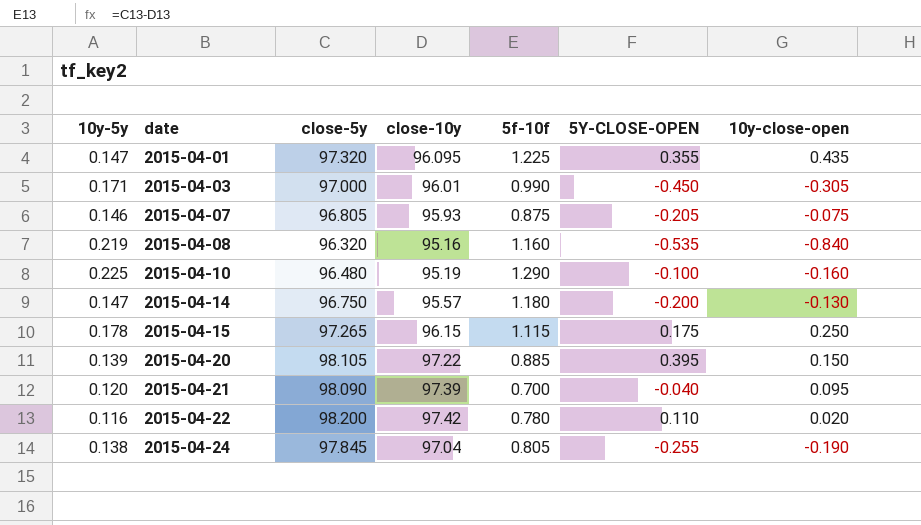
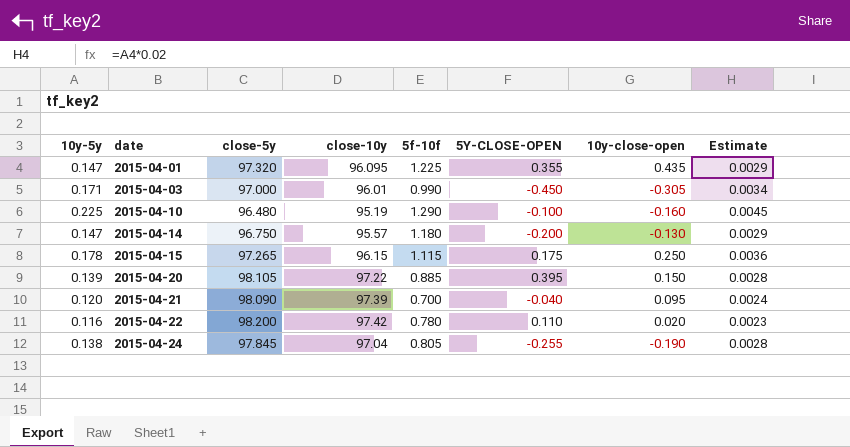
column Estimate | formula: none -> [10y-5y] * 0.02
row 2015-04-07: 0.146 | 96.805 | 95.93 | 0.875 | -0.205 | -0.075 -> none
row 2015-04-08: 0.219 | 96.320 | 95.16 | 1.160 | -0.535 | -0.840 -> none

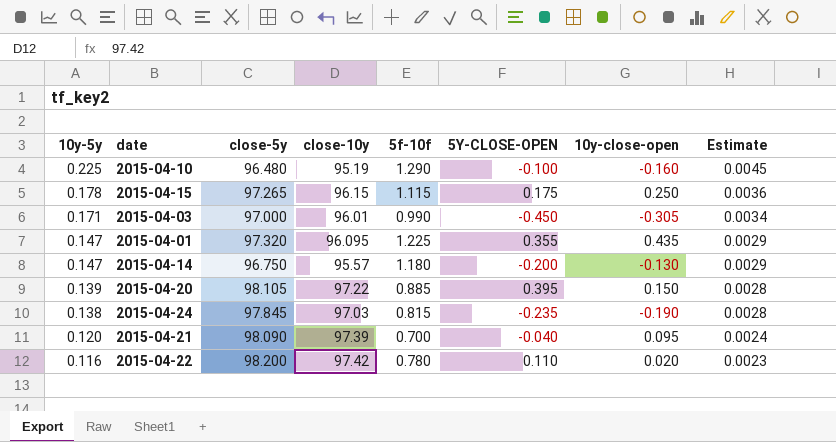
row order: date ascending -> 10y-5y descending
2015-04-24 | close-10y: 97.04 -> 97.03
2015-04-24 | 5f-10f: 0.805 -> 0.815
2015-04-24 | 5Y-CLOSE-OPEN: -0.255 -> -0.235

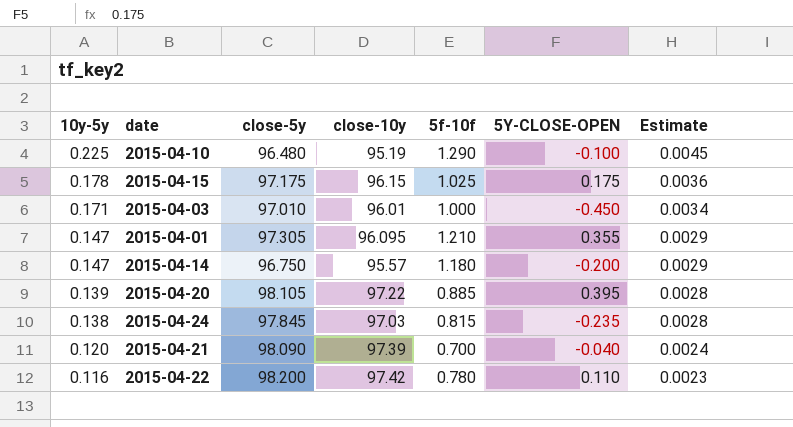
column 10y-close-open | position: 7 -> none
2015-04-15 | close-5y: 97.265 -> 97.175
2015-04-15 | 5f-10f: 1.115 -> 1.025
2015-04-03 | close-5y: 97.000 -> 97.010
2015-04-03 | 5f-10f: 0.990 -> 1.000
2015-04-01 | close-5y: 97.320 -> 97.305
2015-04-01 | 5f-10f: 1.225 -> 1.210

